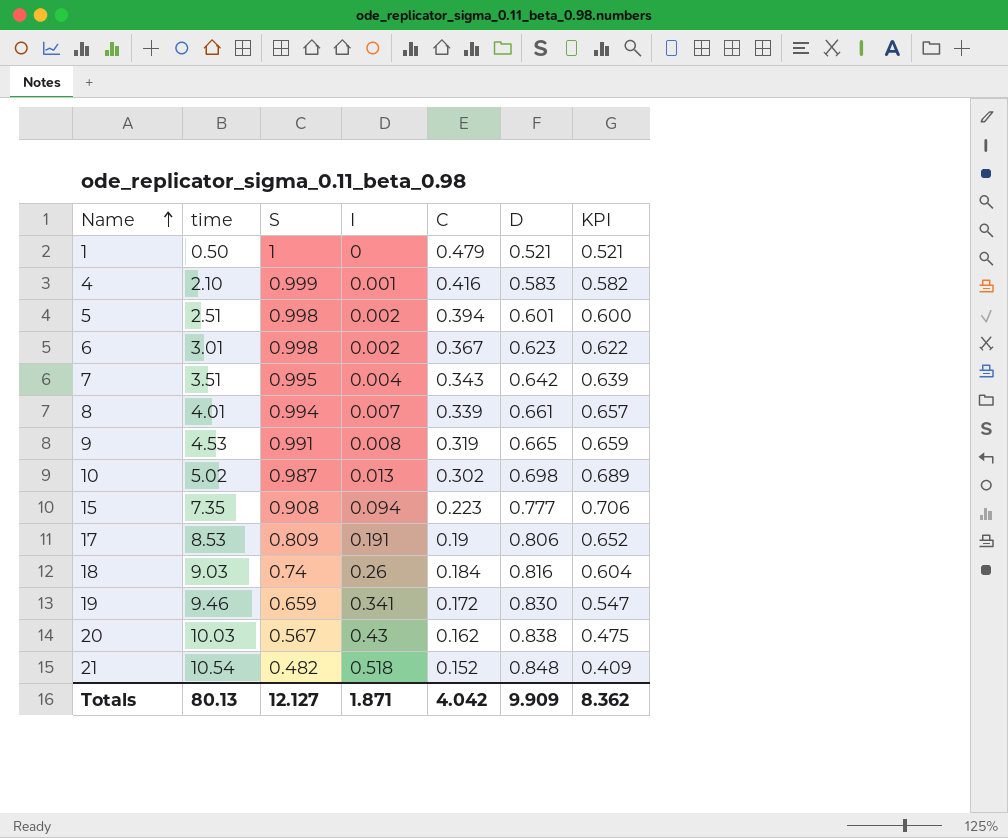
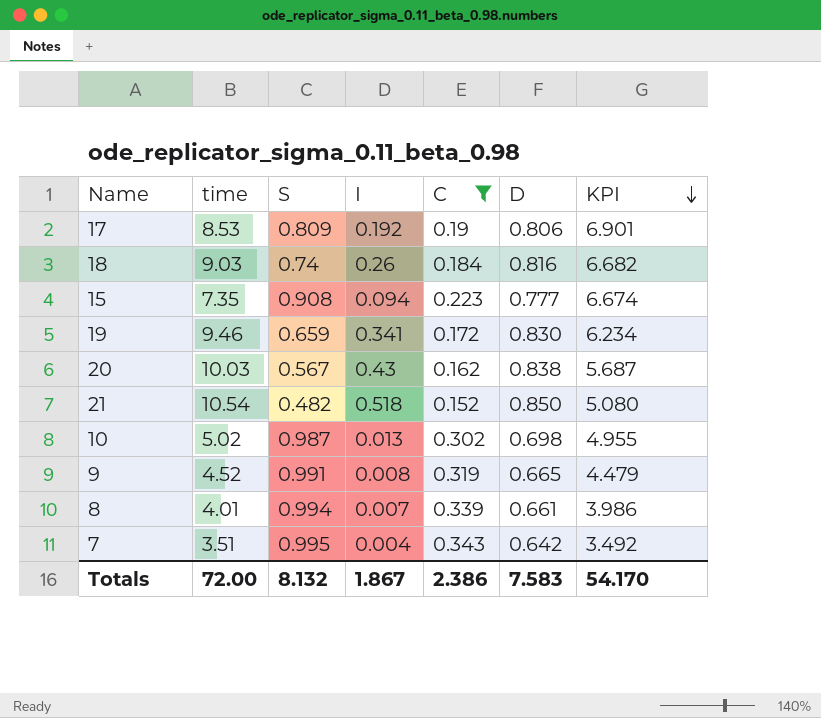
filter: none -> C <= 0.343
row order: Name ascending -> KPI descending
column KPI | formula: [S] * [D] -> [time] * [S]
17 | I: 0.191 -> 0.192
21 | D: 0.848 -> 0.850
9 | time: 4.53 -> 4.52
Totals | time: 80.13 -> 72.00
Totals | S: 12.127 -> 8.132
Totals | I: 1.871 -> 1.867
Totals | C: 4.042 -> 2.386
Totals | D: 9.909 -> 7.583
Totals | KPI: 8.362 -> 54.170

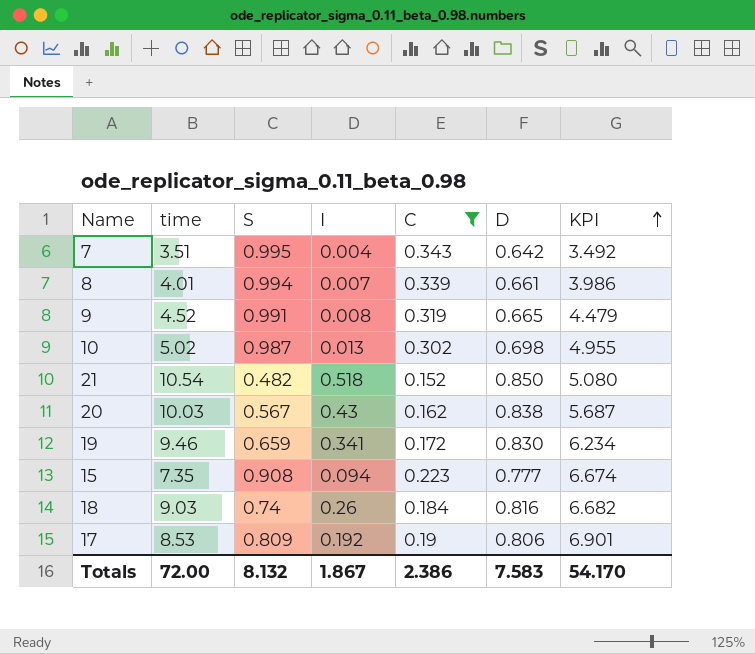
row order: KPI descending -> KPI ascending

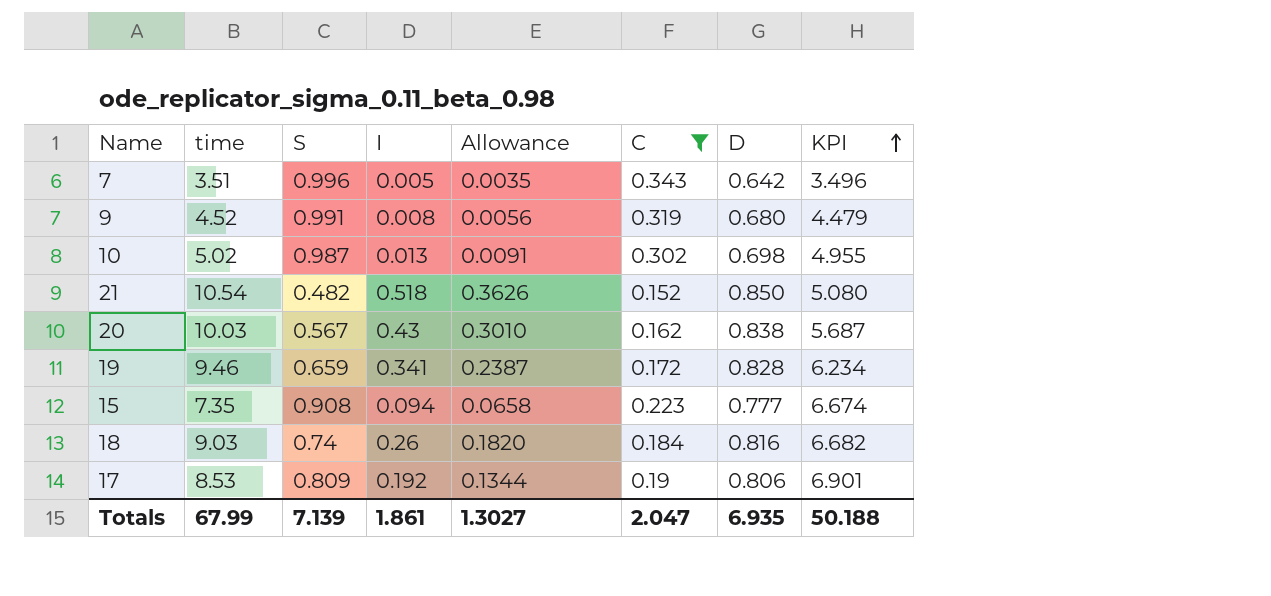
column Allowance | formula: none -> [I] * 0.7
row 8: 4.01 | 0.994 | 0.007 | 0.339 | 0.661 | 3.986 -> none
7 | S: 0.995 -> 0.996
7 | I: 0.004 -> 0.005
7 | KPI: 3.492 -> 3.496
9 | D: 0.665 -> 0.680
19 | D: 0.830 -> 0.828
Totals | time: 72.00 -> 67.99
Totals | S: 8.132 -> 7.139
Totals | I: 1.867 -> 1.861
Totals | C: 2.386 -> 2.047
Totals | D: 7.583 -> 6.935
Totals | KPI: 54.170 -> 50.188

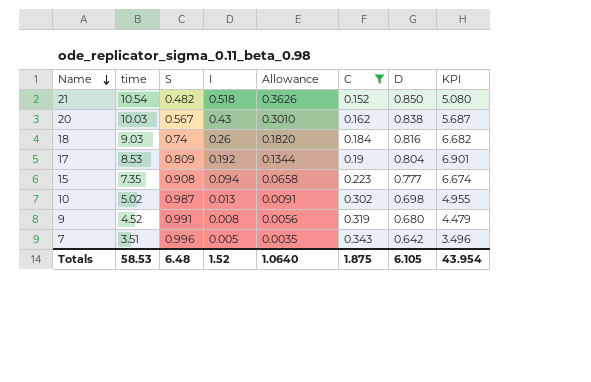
row order: KPI ascending -> Name descending
row 19: 9.46 | 0.659 | 0.341 | 0.2387 | 0.172 | 0.828 | 6.234 -> none
17 | D: 0.806 -> 0.804
Totals | time: 67.99 -> 58.53
Totals | S: 7.139 -> 6.48
Totals | I: 1.861 -> 1.52
Totals | Allowance: 1.3027 -> 1.0640
Totals | C: 2.047 -> 1.875
Totals | D: 6.935 -> 6.105
Totals | KPI: 50.188 -> 43.954

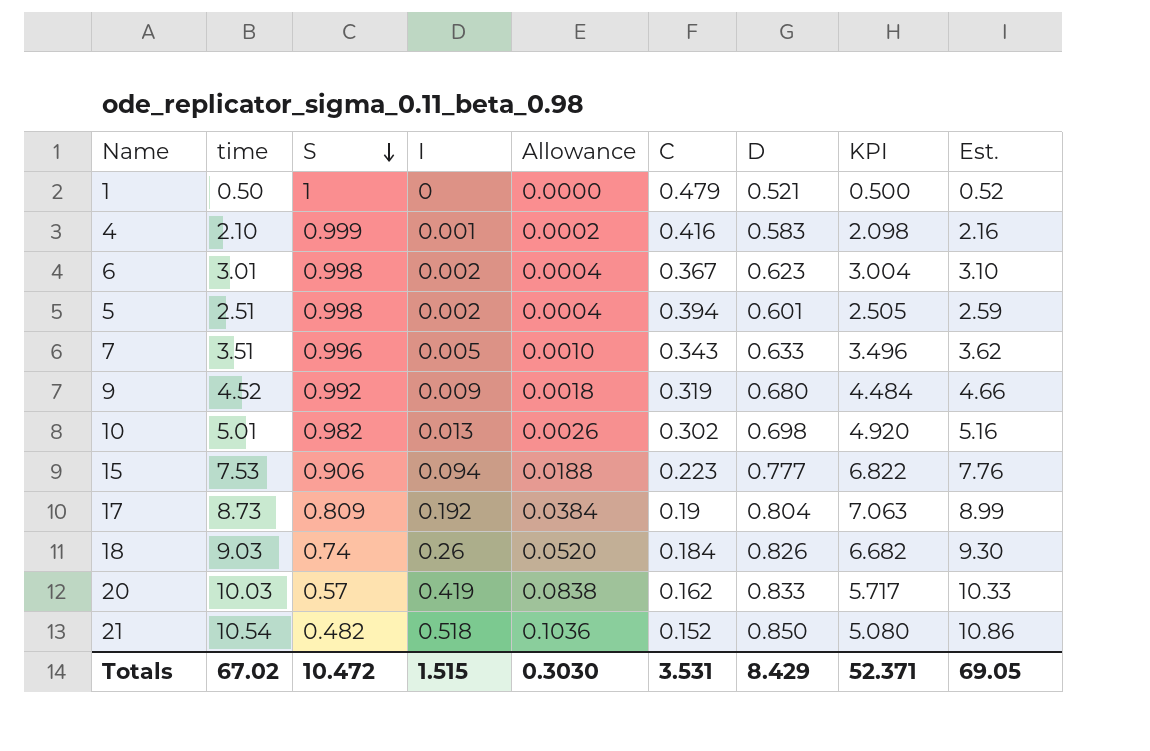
filter: C <= 0.343 -> none
row order: Name descending -> S descending
column Allowance | formula: [I] * 0.7 -> [I] * 0.2
column Est. | formula: none -> [time] * 1.03
7 | D: 0.642 -> 0.633
9 | S: 0.991 -> 0.992
9 | I: 0.008 -> 0.009
9 | KPI: 4.479 -> 4.484
10 | time: 5.02 -> 5.01
10 | S: 0.987 -> 0.982
10 | KPI: 4.955 -> 4.920
15 | time: 7.35 -> 7.53
15 | S: 0.908 -> 0.906
15 | KPI: 6.674 -> 6.822
17 | time: 8.53 -> 8.73
17 | KPI: 6.901 -> 7.063
18 | D: 0.816 -> 0.826
20 | S: 0.567 -> 0.57
20 | I: 0.43 -> 0.419
20 | D: 0.838 -> 0.833
20 | KPI: 5.687 -> 5.717
Totals | time: 58.53 -> 67.02
Totals | S: 6.48 -> 10.472
Totals | I: 1.52 -> 1.515
Totals | Allowance: 1.0640 -> 0.3030
Totals | C: 1.875 -> 3.531
Totals | D: 6.105 -> 8.429
Totals | KPI: 43.954 -> 52.371

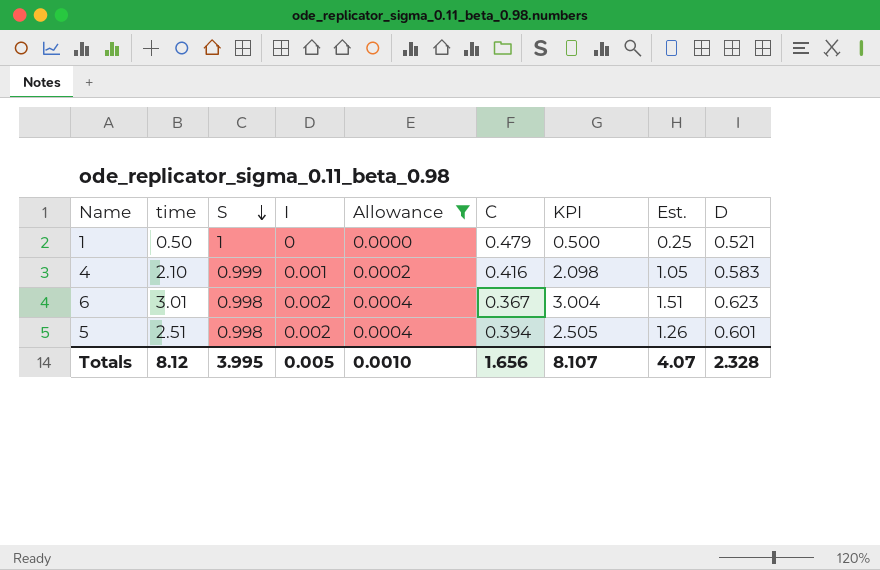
filter: none -> Allowance <= 0.0004
column Est. | formula: [time] * 1.03 -> [time] * 0.5
column D | position: 7 -> 9
Totals | time: 67.02 -> 8.12
Totals | S: 10.472 -> 3.995
Totals | I: 1.515 -> 0.005
Totals | Allowance: 0.3030 -> 0.0010
Totals | C: 3.531 -> 1.656
Totals | KPI: 52.371 -> 8.107
Totals | Est.: 69.05 -> 4.07
Totals | D: 8.429 -> 2.328

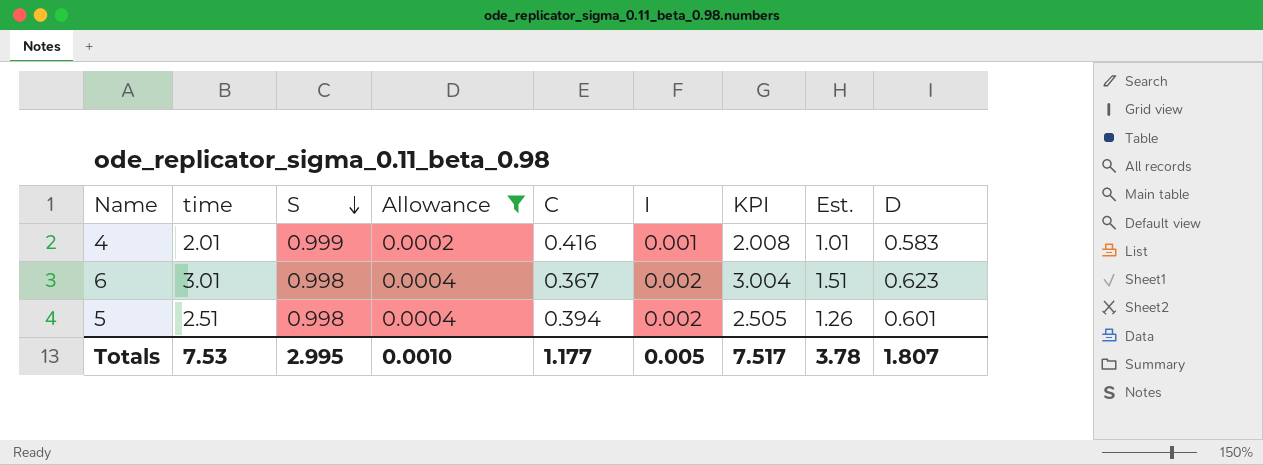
column I | position: 4 -> 6
row 1: 0.50 | 1 | 0 | 0.0000 | 0.479 | 0.500 | 0.25 | 0.521 -> none
4 | time: 2.10 -> 2.01
4 | KPI: 2.098 -> 2.008
4 | Est.: 1.05 -> 1.01
Totals | time: 8.12 -> 7.53
Totals | S: 3.995 -> 2.995
Totals | C: 1.656 -> 1.177
Totals | KPI: 8.107 -> 7.517
Totals | Est.: 4.07 -> 3.78
Totals | D: 2.328 -> 1.807

